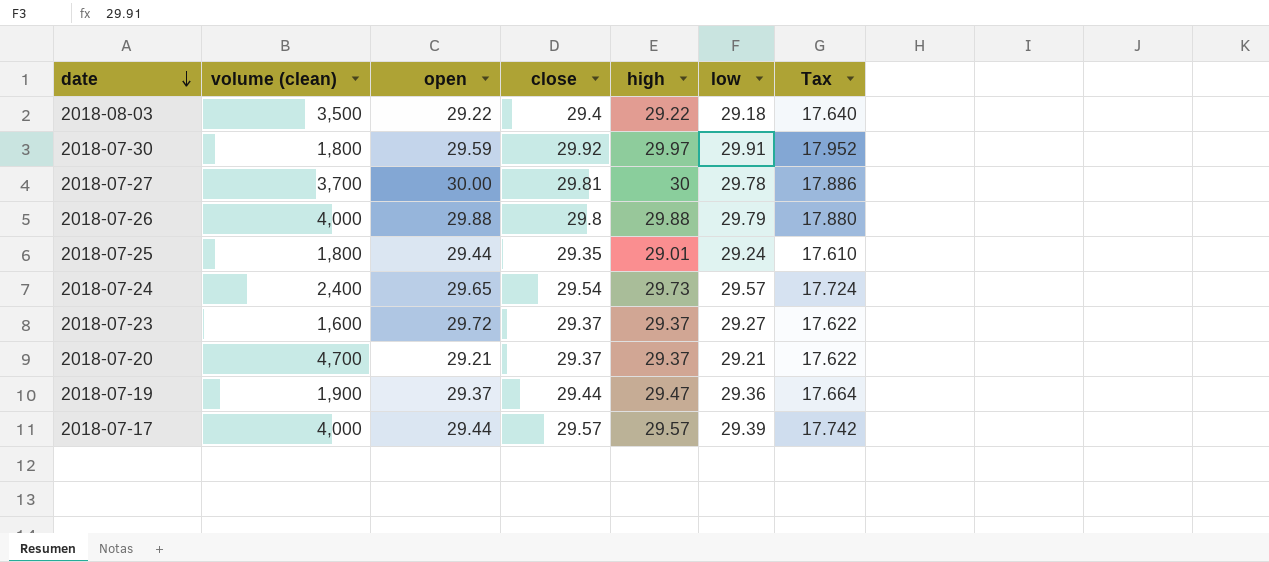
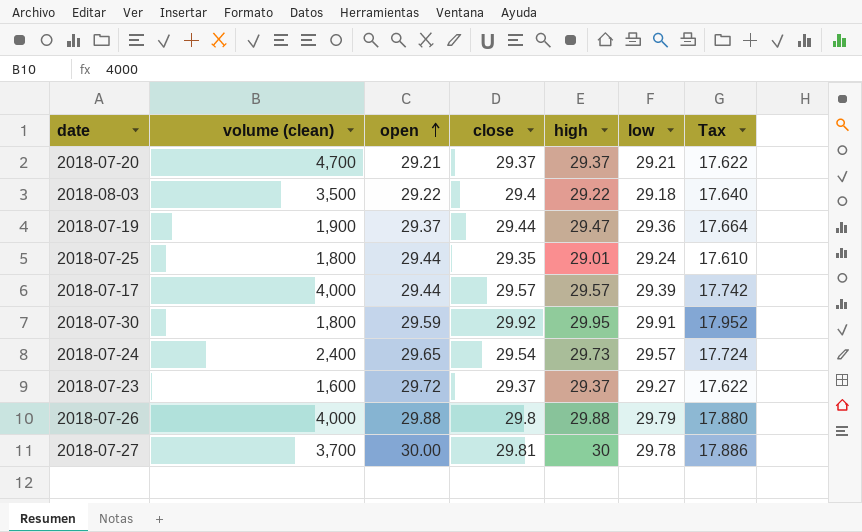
row order: date descending -> open ascending
2018-07-30 | high: 29.97 -> 29.95

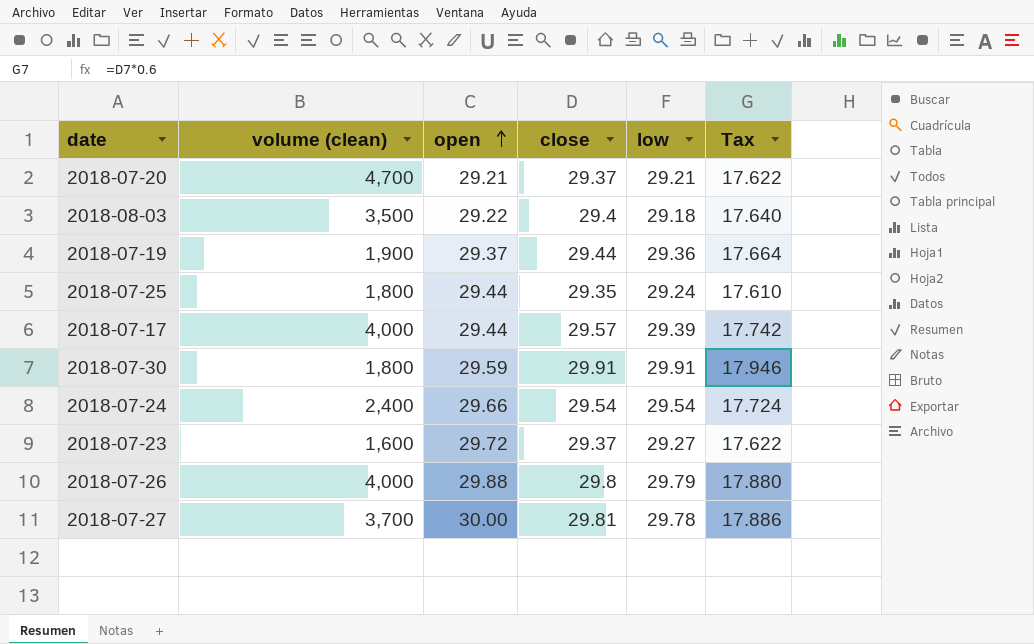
column high | position: 5 -> none
2018-07-30 | close: 29.92 -> 29.91
2018-07-30 | Tax: 17.952 -> 17.946
2018-07-24 | open: 29.65 -> 29.66
2018-07-24 | low: 29.57 -> 29.54

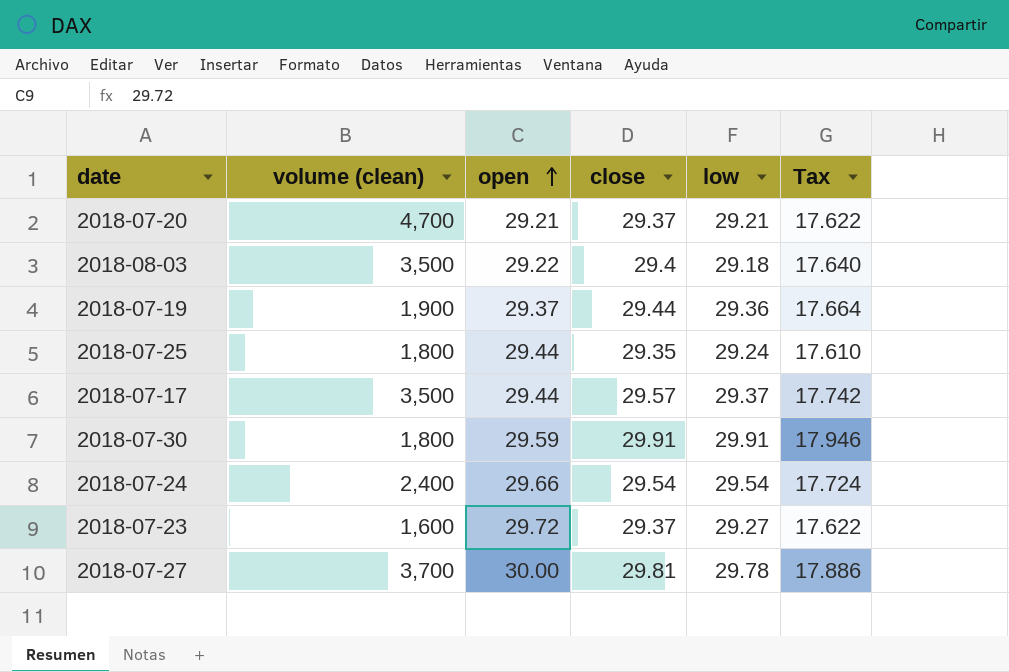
row 2018-07-26: 4,000 | 29.88 | 29.8 | 29.79 | 17.880 -> none
2018-07-17 | volume (clean): 4,000 -> 3,500
2018-07-17 | low: 29.39 -> 29.37

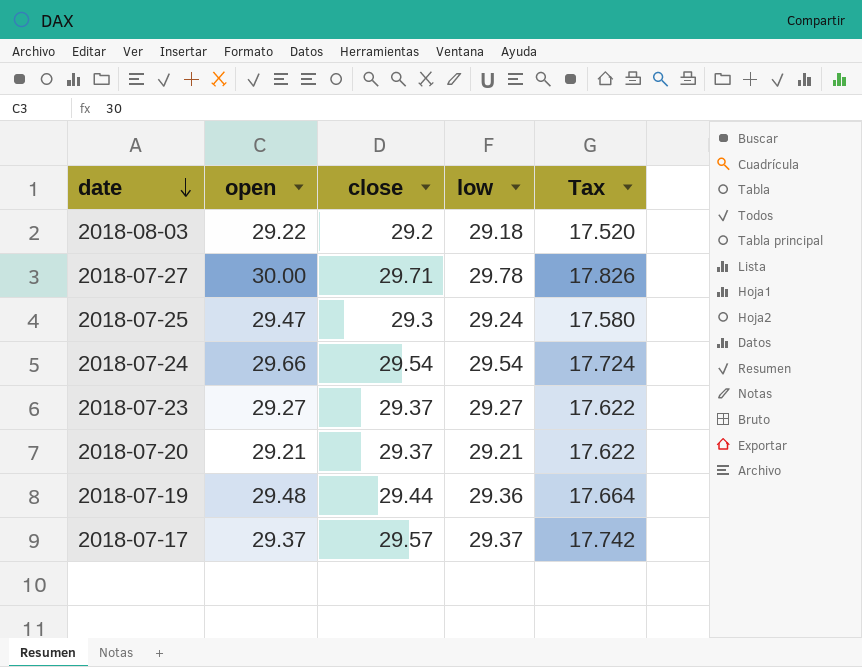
row order: open ascending -> date descending
column volume (clean) | position: 2 -> none
row 2018-07-30: 1,800 | 29.59 | 29.91 | 29.91 | 17.946 -> none
2018-08-03 | close: 29.4 -> 29.2
2018-08-03 | Tax: 17.640 -> 17.520
2018-07-27 | close: 29.81 -> 29.71
2018-07-27 | Tax: 17.886 -> 17.826
2018-07-25 | open: 29.44 -> 29.47
2018-07-25 | close: 29.35 -> 29.3
2018-07-25 | Tax: 17.610 -> 17.580
2018-07-23 | open: 29.72 -> 29.27
2018-07-19 | open: 29.37 -> 29.48
2018-07-17 | open: 29.44 -> 29.37

